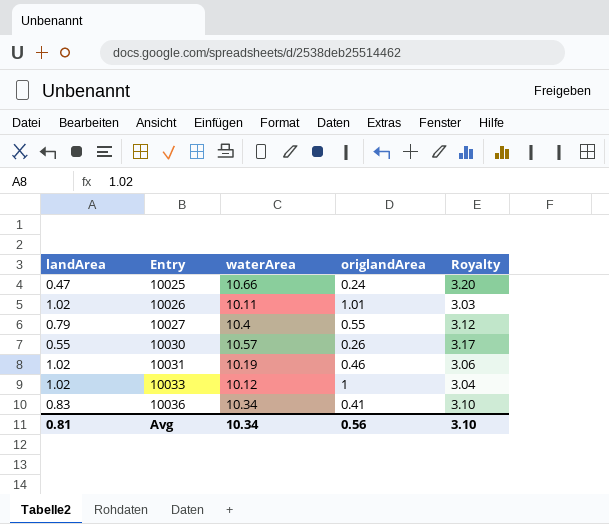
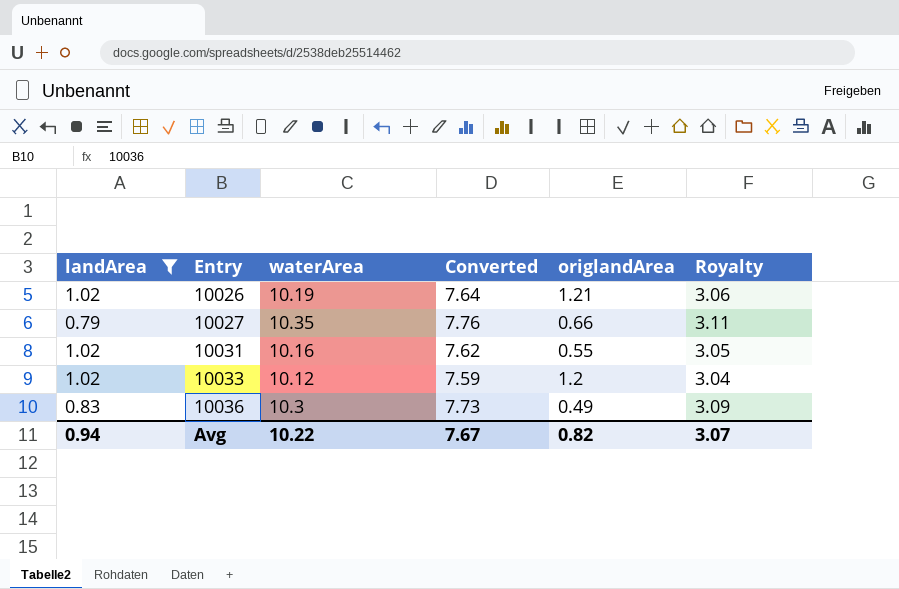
filter: none -> landArea >= 0.79
column Converted | formula: none -> [waterArea] * 0.75
10026 | waterArea: 10.11 -> 10.19
10026 | origlandArea: 1.01 -> 1.21
10026 | Royalty: 3.03 -> 3.06
10027 | waterArea: 10.4 -> 10.35
10027 | origlandArea: 0.55 -> 0.66
10027 | Royalty: 3.12 -> 3.11
10031 | waterArea: 10.19 -> 10.16
10031 | origlandArea: 0.46 -> 0.55
10031 | Royalty: 3.06 -> 3.05
10033 | origlandArea: 1 -> 1.2
10036 | waterArea: 10.34 -> 10.3
10036 | origlandArea: 0.41 -> 0.49
10036 | Royalty: 3.10 -> 3.09
Avg | landArea: 0.81 -> 0.94
Avg | waterArea: 10.34 -> 10.22
Avg | origlandArea: 0.56 -> 0.82
Avg | Royalty: 3.10 -> 3.07

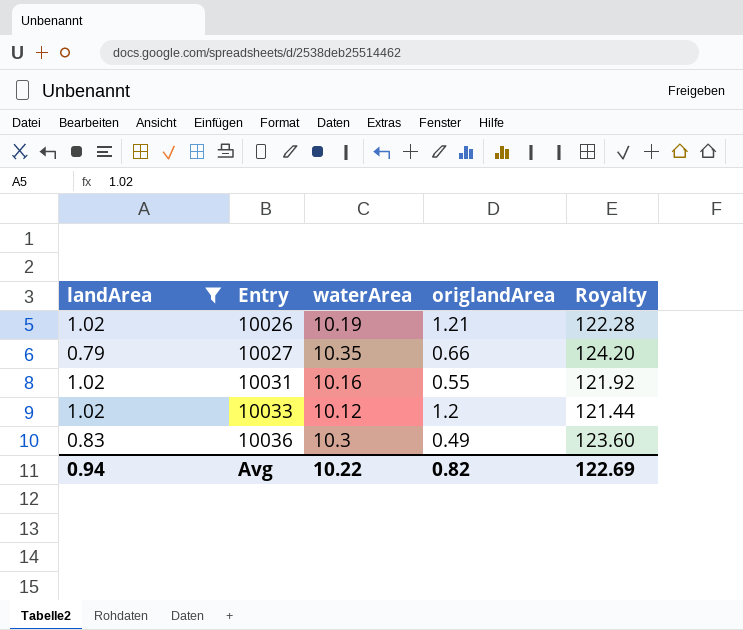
column Converted | formula: [waterArea] * 0.75 -> none
column Royalty | formula: [waterArea] * 0.3 -> [waterArea] * 12
Avg | Royalty: 3.07 -> 122.69

